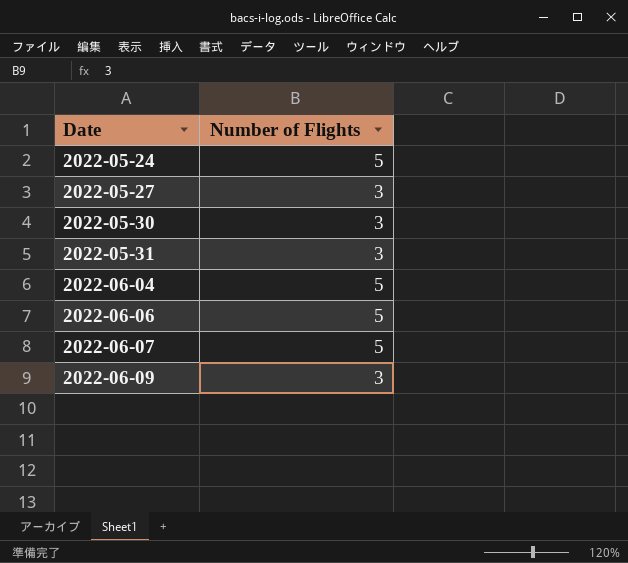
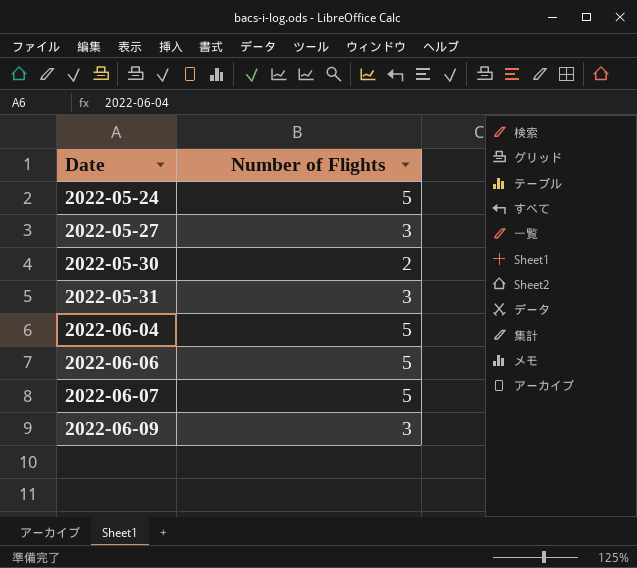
2022-05-30 | Number of Flights: 3 -> 2

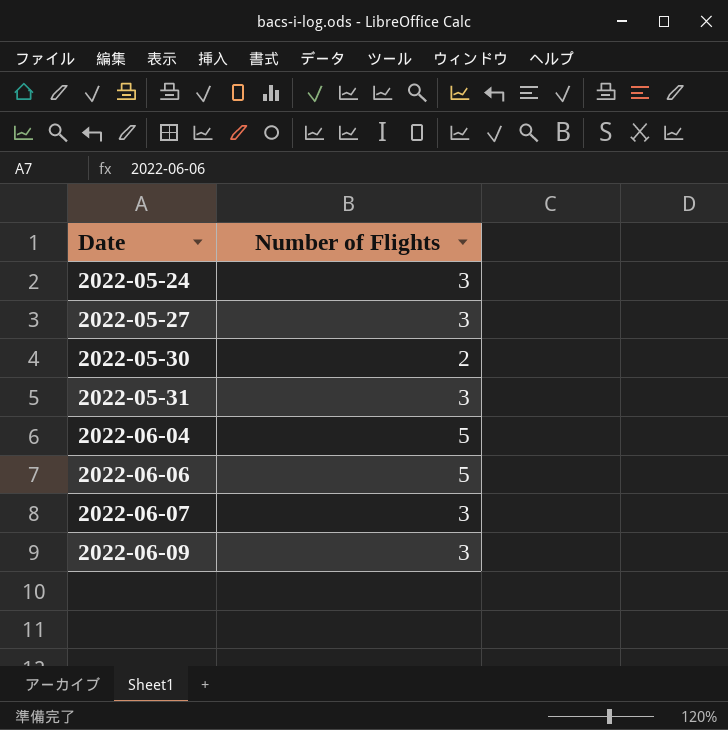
2022-05-24 | Number of Flights: 5 -> 3
2022-06-07 | Number of Flights: 5 -> 3

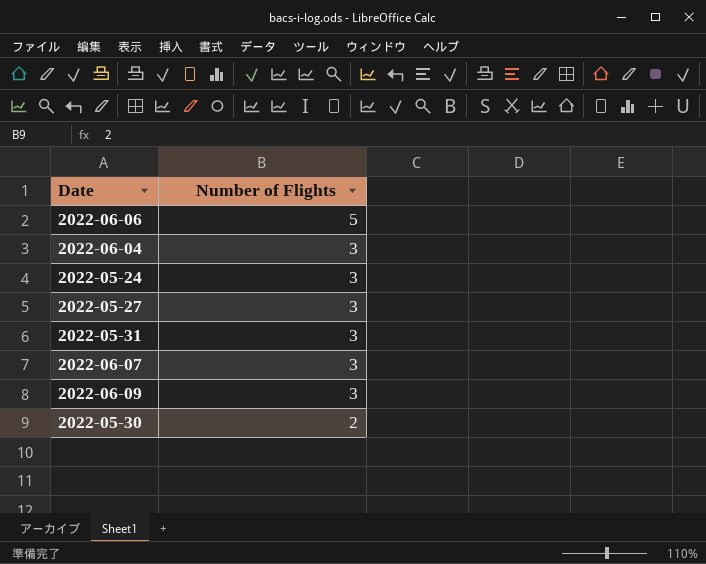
row order: Date ascending -> Number of Flights descending
2022-06-04 | Number of Flights: 5 -> 3

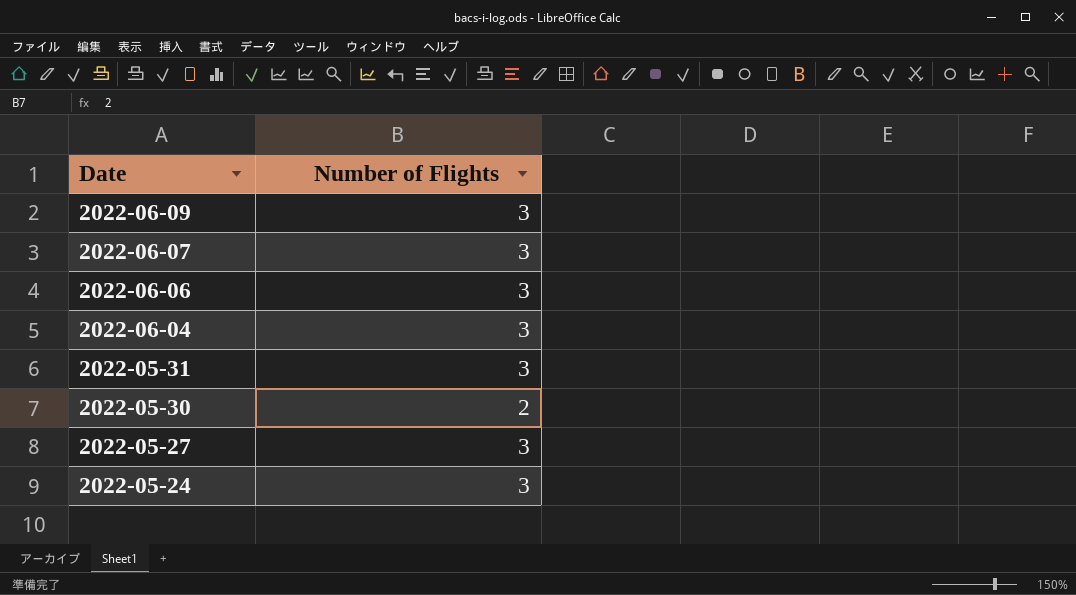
row order: Number of Flights descending -> Date descending
2022-06-06 | Number of Flights: 5 -> 3

